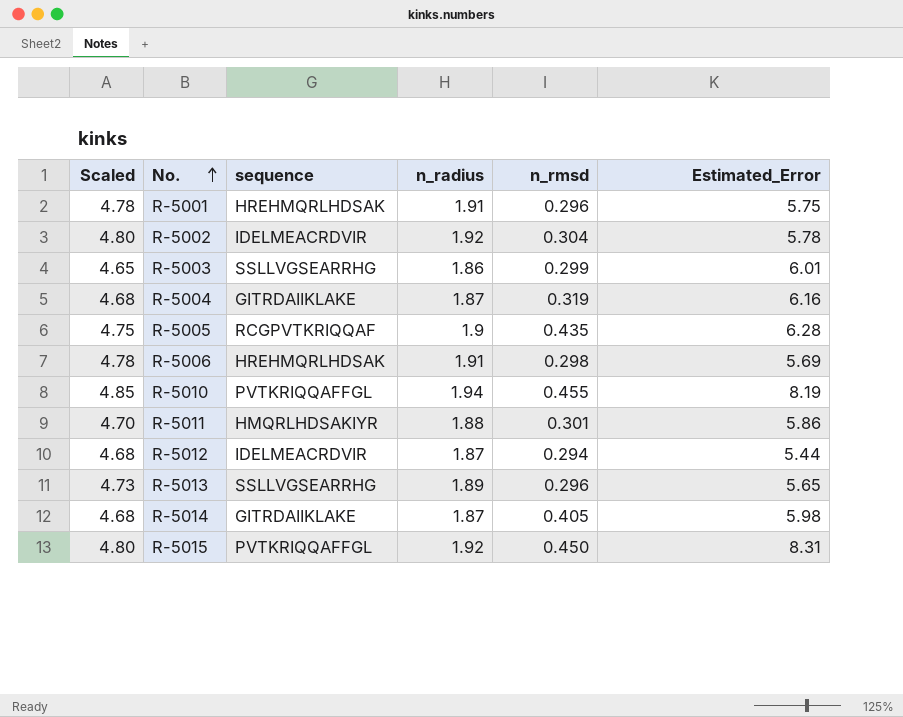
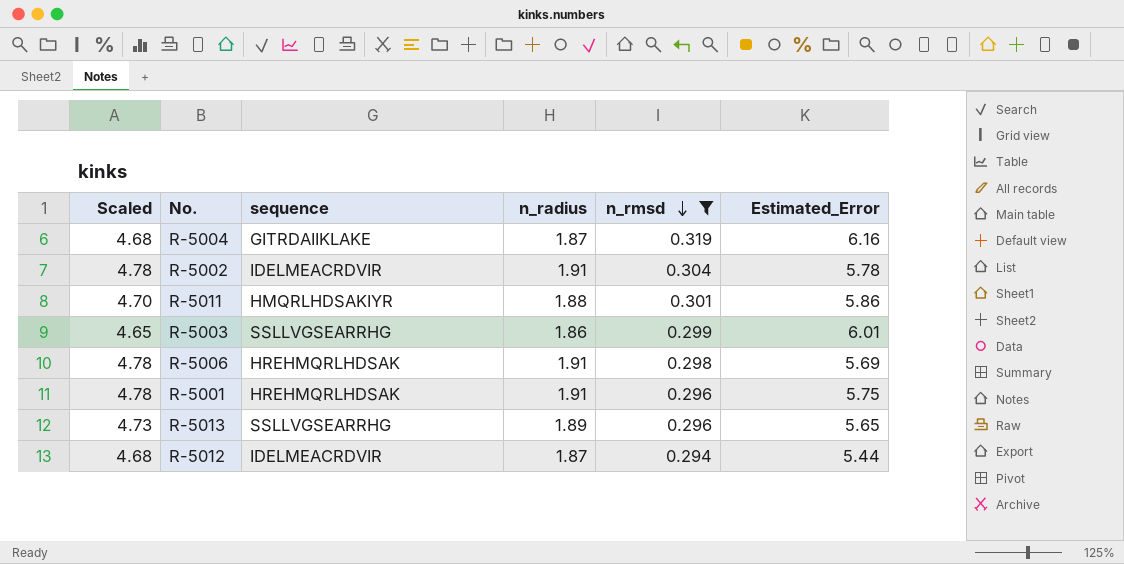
filter: none -> n_rmsd <= 0.319
row order: No. ascending -> n_rmsd descending
R-5002 | Scaled: 4.80 -> 4.78
R-5002 | n_radius: 1.92 -> 1.91

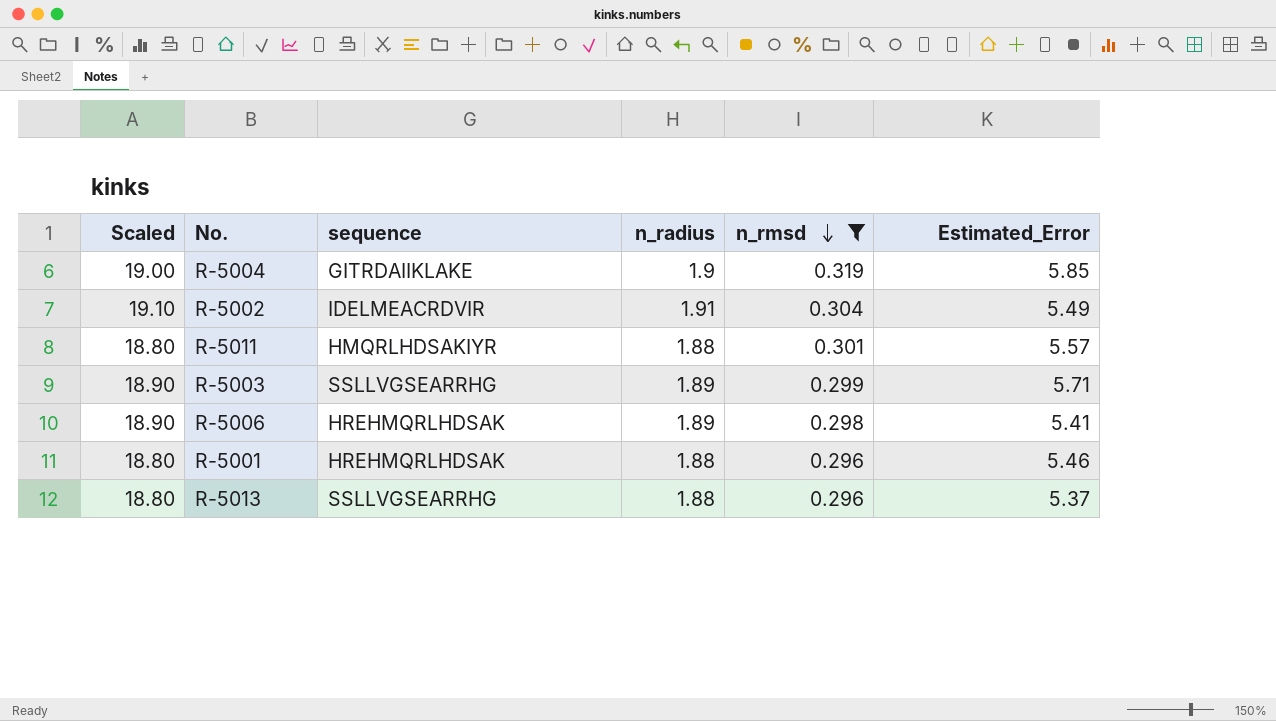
column Scaled | formula: [n_radius] * 2.5 -> [n_radius] * 10
row R-5012: 4.68 | IDELMEACRDVIR | 1.87 | 0.294 | 5.44 -> none
R-5004 | n_radius: 1.87 -> 1.9
R-5004 | Estimated_Error: 6.16 -> 5.85
R-5002 | Estimated_Error: 5.78 -> 5.49
R-5011 | Estimated_Error: 5.86 -> 5.57
R-5003 | n_radius: 1.86 -> 1.89
R-5003 | Estimated_Error: 6.01 -> 5.71
R-5006 | n_radius: 1.91 -> 1.89
R-5006 | Estimated_Error: 5.69 -> 5.41
R-5001 | n_radius: 1.91 -> 1.88
R-5001 | Estimated_Error: 5.75 -> 5.46
R-5013 | n_radius: 1.89 -> 1.88
R-5013 | Estimated_Error: 5.65 -> 5.37

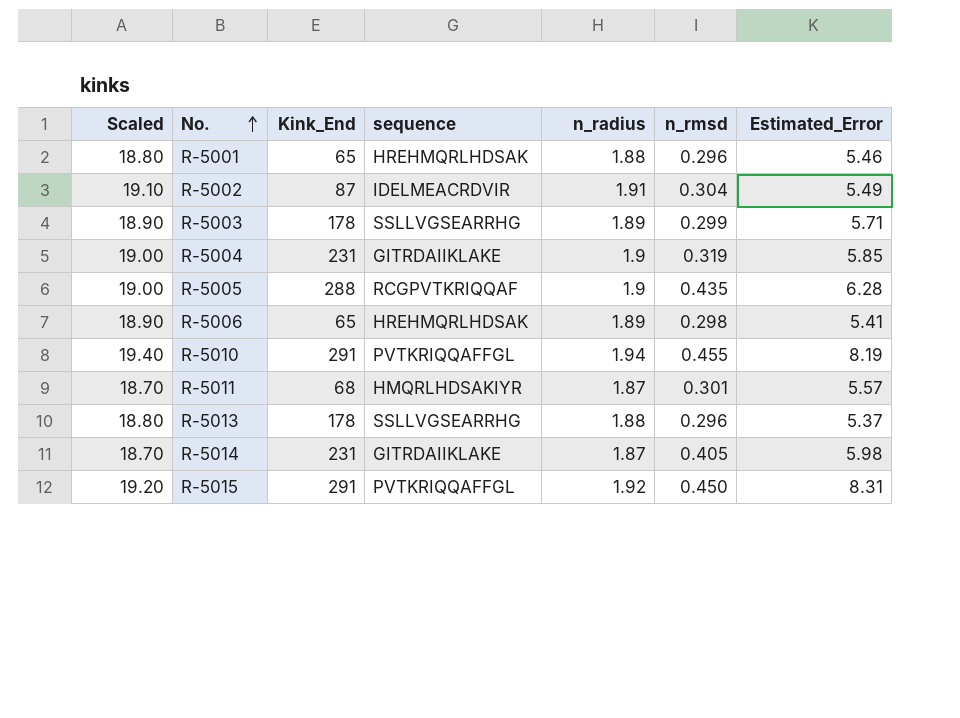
filter: n_rmsd <= 0.319 -> none
row order: n_rmsd descending -> No. ascending
column Kink_End | position: none -> 3
R-5011 | Scaled: 18.80 -> 18.70
R-5011 | n_radius: 1.88 -> 1.87

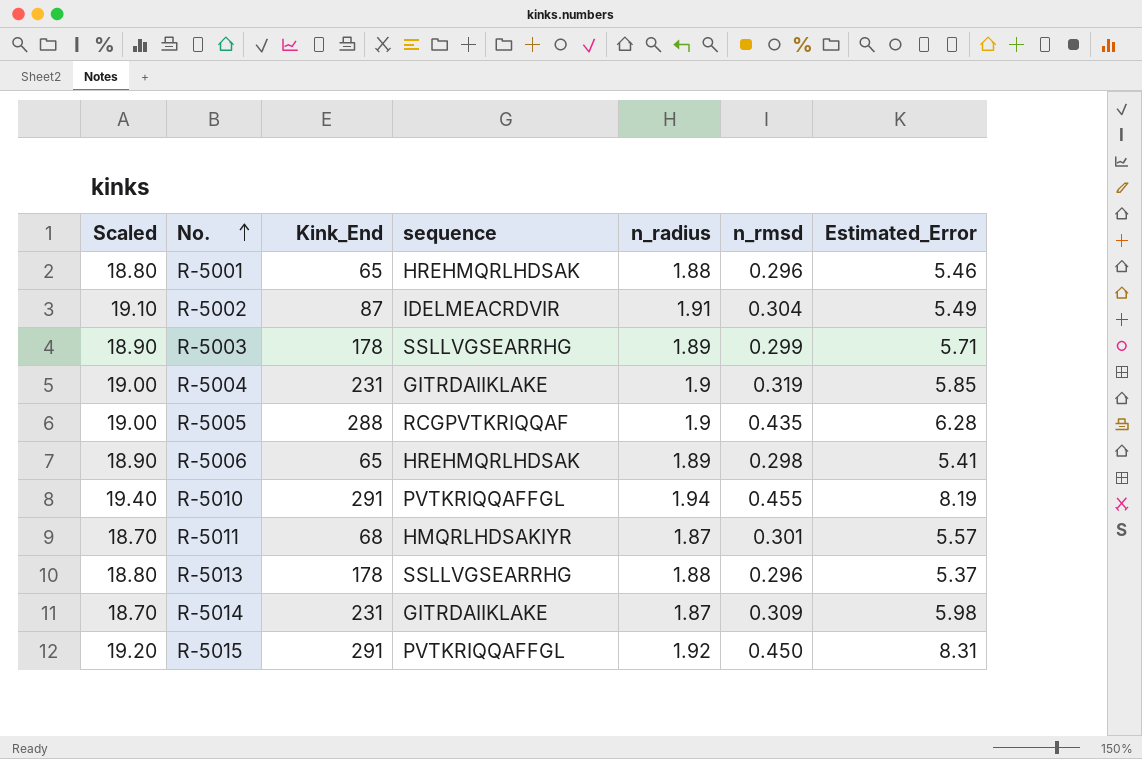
R-5014 | n_rmsd: 0.405 -> 0.309

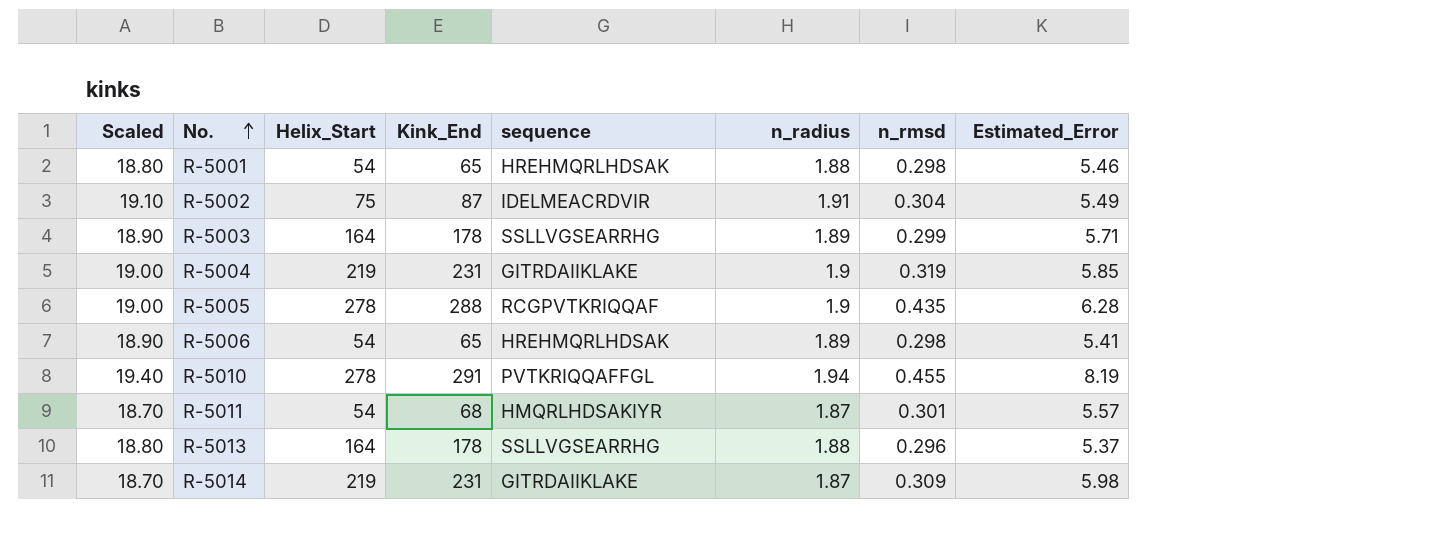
column Helix_Start | position: none -> 3
row R-5015: 19.20 | 291 | PVTKRIQQAFFGL | 1.92 | 0.450 | 8.31 -> none
R-5001 | n_rmsd: 0.296 -> 0.298

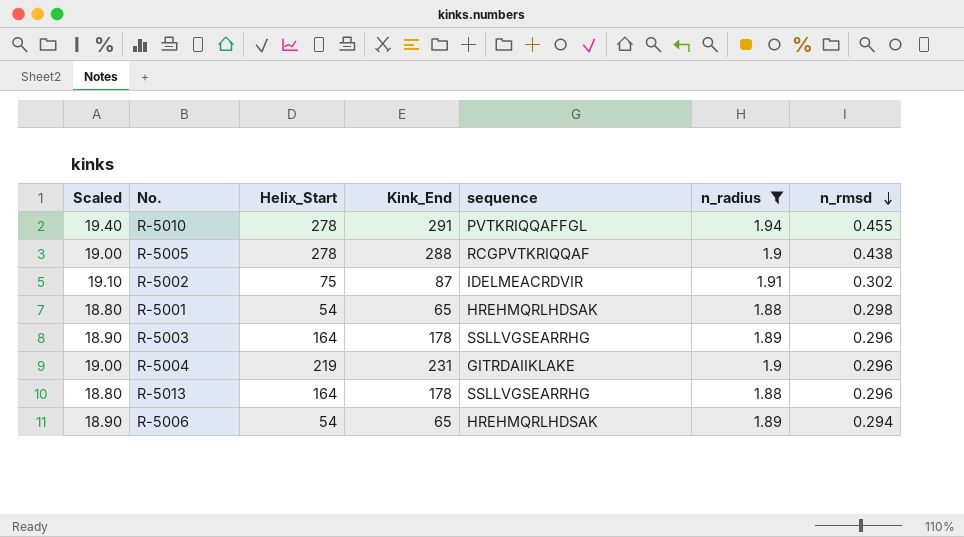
filter: none -> n_radius != 1.87
row order: No. ascending -> n_rmsd descending
column Estimated_Error | position: 8 -> none
R-5005 | n_rmsd: 0.435 -> 0.438
R-5002 | n_rmsd: 0.304 -> 0.302
R-5003 | n_rmsd: 0.299 -> 0.296
R-5004 | n_rmsd: 0.319 -> 0.296
R-5006 | n_rmsd: 0.298 -> 0.294

